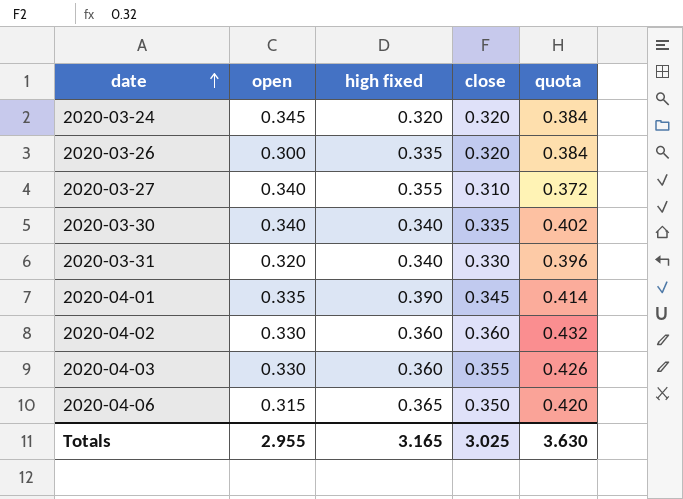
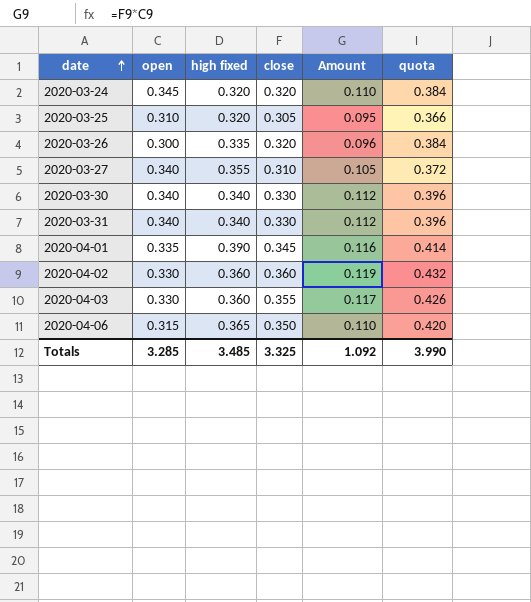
column Amount | formula: none -> [open] * [close]
row 2020-03-25: none -> 0.310 | 0.320 | 0.305 | 0.095 | 0.366
2020-03-30 | close: 0.335 -> 0.330
2020-03-30 | quota: 0.402 -> 0.396
2020-03-31 | open: 0.320 -> 0.340
Totals | open: 2.955 -> 3.285
Totals | high fixed: 3.165 -> 3.485
Totals | close: 3.025 -> 3.325
Totals | quota: 3.630 -> 3.990

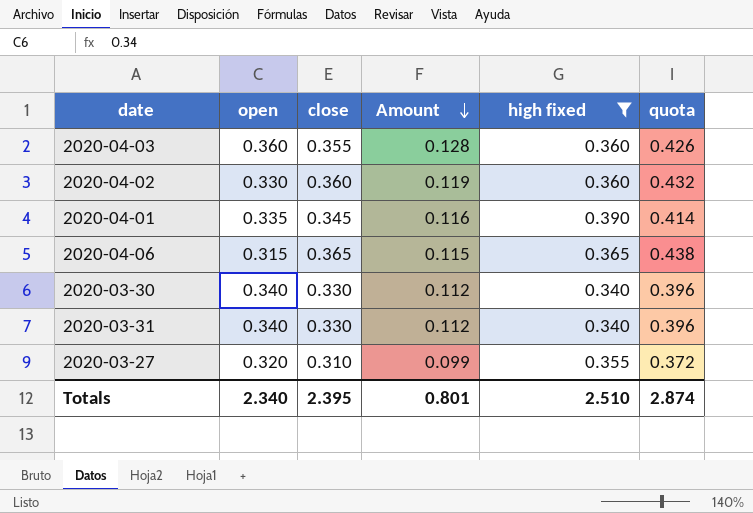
filter: none -> high fixed >= 0.340
row order: date ascending -> Amount descending
column high fixed | position: 3 -> 5
2020-04-03 | open: 0.330 -> 0.360
2020-04-03 | Amount: 0.117 -> 0.128
2020-04-06 | close: 0.350 -> 0.365
2020-04-06 | Amount: 0.110 -> 0.115
2020-04-06 | quota: 0.420 -> 0.438
2020-03-27 | open: 0.340 -> 0.320
2020-03-27 | Amount: 0.105 -> 0.099
Totals | open: 3.285 -> 2.340
Totals | close: 3.325 -> 2.395
Totals | Amount: 1.092 -> 0.801
Totals | high fixed: 3.485 -> 2.510
Totals | quota: 3.990 -> 2.874

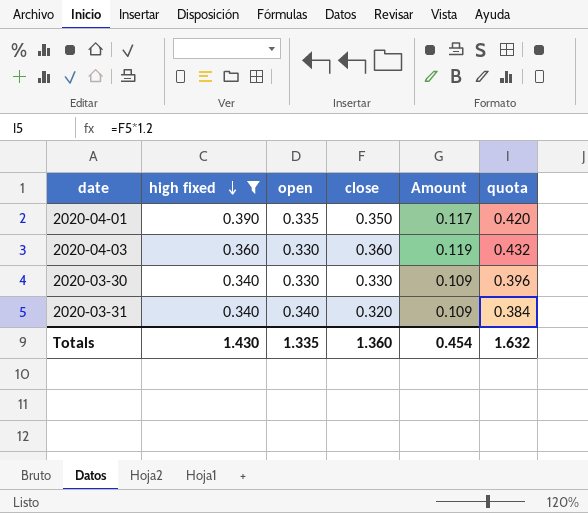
row order: Amount descending -> high fixed descending
column high fixed | position: 5 -> 2
row 2020-04-02: 0.330 | 0.360 | 0.119 | 0.360 | 0.432 -> none
row 2020-04-06: 0.315 | 0.365 | 0.115 | 0.365 | 0.438 -> none
row 2020-03-27: 0.320 | 0.310 | 0.099 | 0.355 | 0.372 -> none
2020-04-01 | close: 0.345 -> 0.350
2020-04-01 | Amount: 0.116 -> 0.117
2020-04-01 | quota: 0.414 -> 0.420
2020-04-03 | open: 0.360 -> 0.330
2020-04-03 | close: 0.355 -> 0.360
2020-04-03 | Amount: 0.128 -> 0.119
2020-04-03 | quota: 0.426 -> 0.432
2020-03-30 | open: 0.340 -> 0.330
2020-03-30 | Amount: 0.112 -> 0.109
2020-03-31 | close: 0.330 -> 0.320
2020-03-31 | Amount: 0.112 -> 0.109
2020-03-31 | quota: 0.396 -> 0.384
Totals | high fixed: 2.510 -> 1.430
Totals | open: 2.340 -> 1.335
Totals | close: 2.395 -> 1.360
Totals | Amount: 0.801 -> 0.454
Totals | quota: 2.874 -> 1.632

